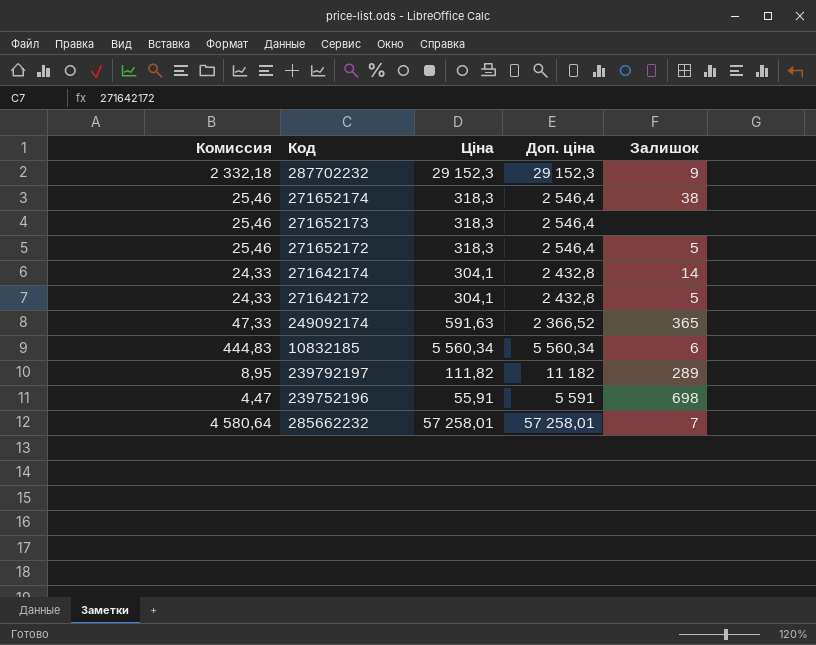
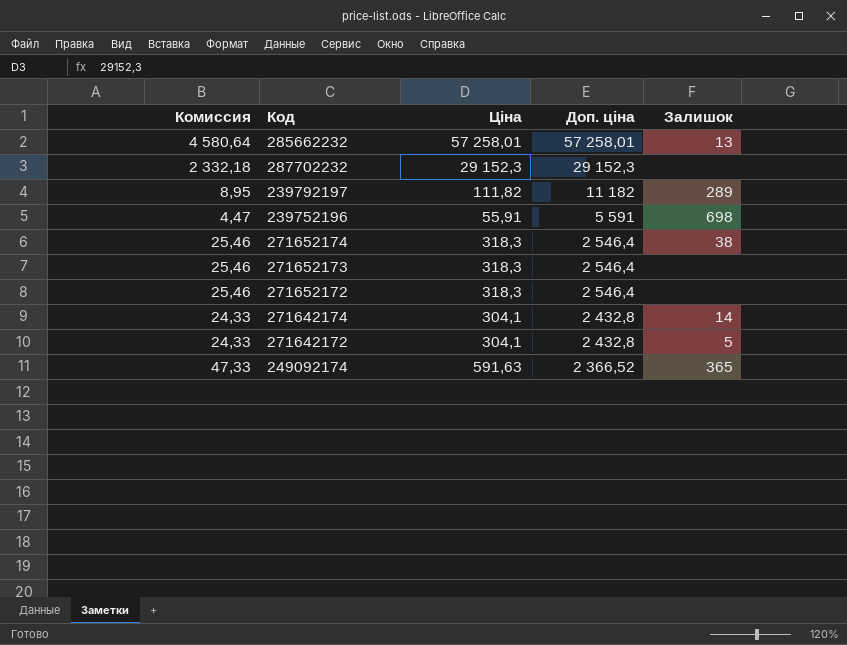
row order: none -> Доп. ціна descending
row 10832185: 444,83 | 5 560,34 | 5 560,34 | 6 -> none
285662232 | Залишок: 7 -> 13
287702232 | Залишок: 9 -> none
271652172 | Залишок: 5 -> none

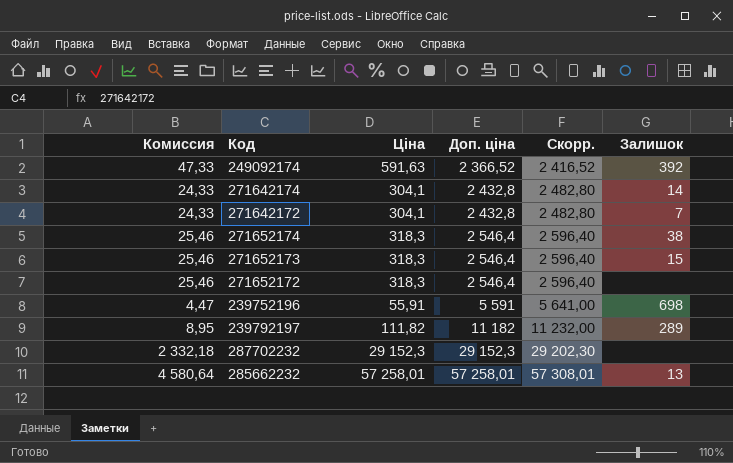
row order: Доп. ціна descending -> Доп. ціна ascending
column Скорр. | formula: none -> [Доп. ціна] + 50
249092174 | Залишок: 365 -> 392
271642172 | Залишок: 5 -> 7
271652173 | Залишок: none -> 15

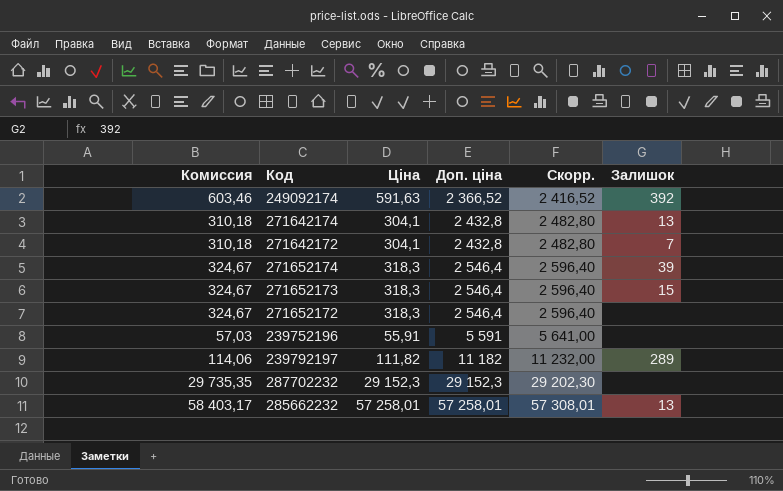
column Комиссия | formula: [Ціна] * 0,08 -> [Ціна] * 1,02
271642174 | Залишок: 14 -> 13
271652174 | Залишок: 38 -> 39
239752196 | Залишок: 698 -> none

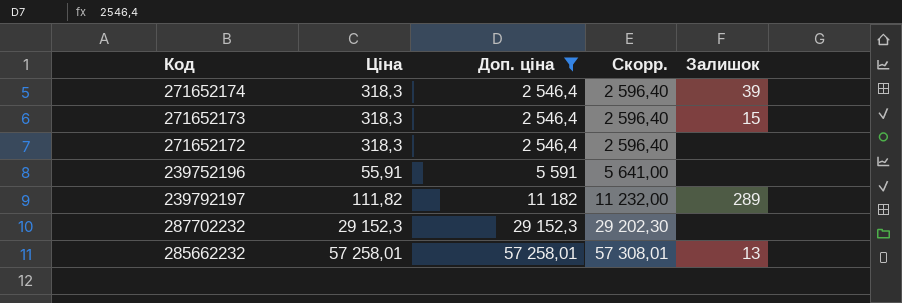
filter: none -> Доп. ціна >= 2 546,4
column Комиссия | formula: [Ціна] * 1,02 -> none

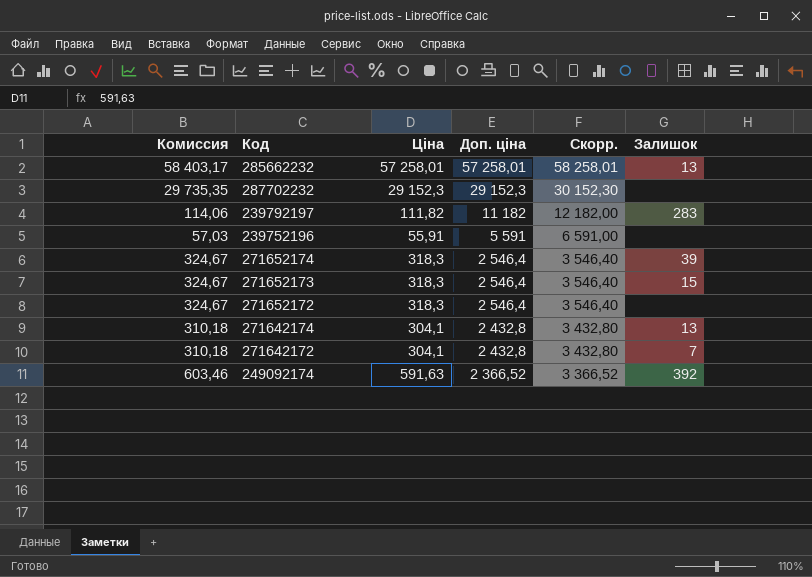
filter: Доп. ціна >= 2 546,4 -> none
row order: Доп. ціна ascending -> Доп. ціна descending
column Комиссия | formula: none -> [Ціна] * 1,02
column Скорр. | formula: [Доп. ціна] + 50 -> [Доп. ціна] + 1000
239792197 | Залишок: 289 -> 283

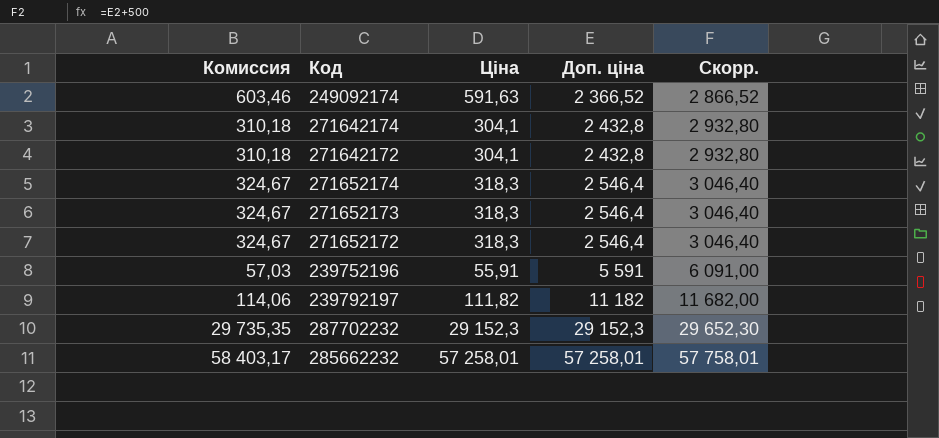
row order: Доп. ціна descending -> Доп. ціна ascending
column Залишок | position: 6 -> none
column Скорр. | formula: [Доп. ціна] + 1000 -> [Доп. ціна] + 500

